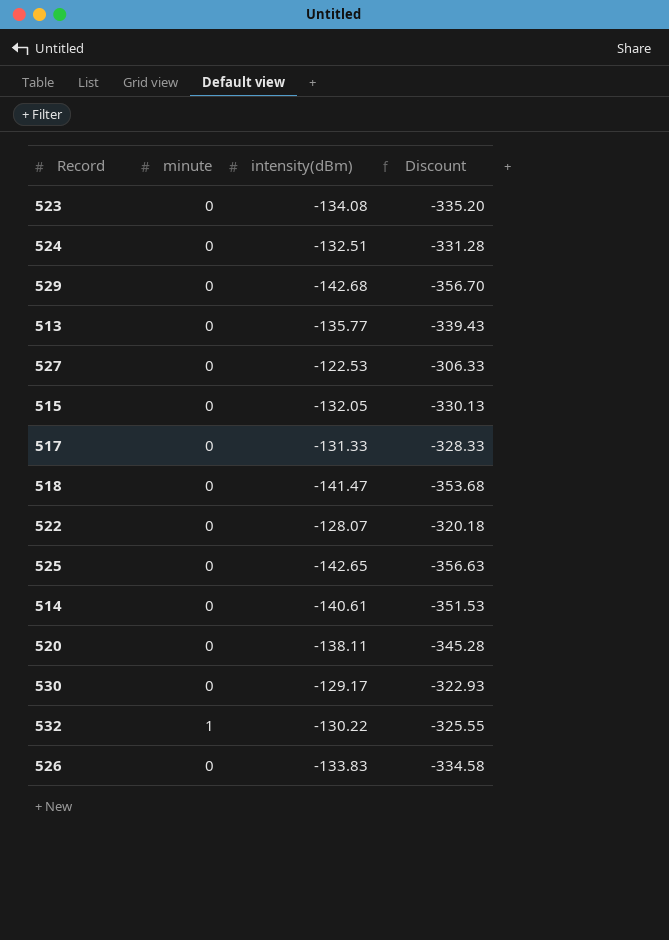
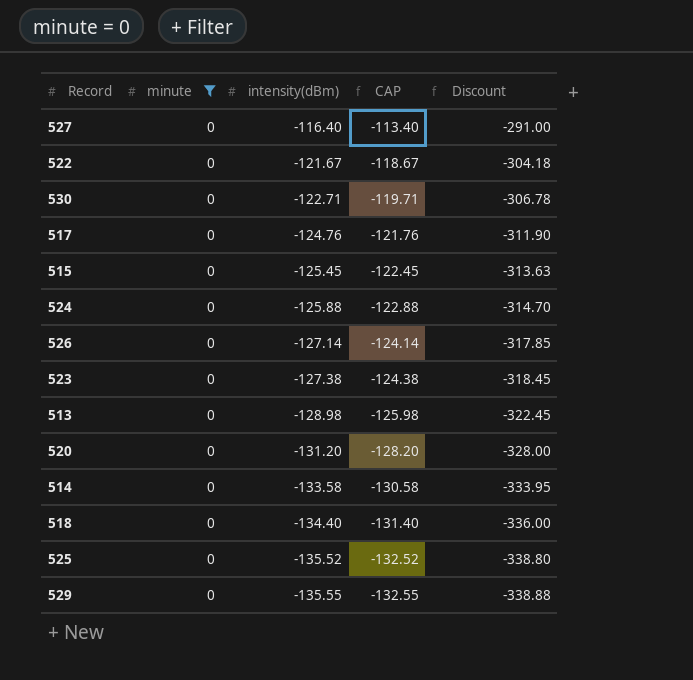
filter: none -> minute = 0
row order: none -> intensity(dBm) descending
column CAP | formula: none -> [intensity(dBm)] + 3
527 | intensity(dBm): -122.53 -> -116.40
527 | Discount: -306.33 -> -291.00
522 | intensity(dBm): -128.07 -> -121.67
522 | Discount: -320.18 -> -304.18
530 | intensity(dBm): -129.17 -> -122.71
530 | Discount: -322.93 -> -306.78
517 | intensity(dBm): -131.33 -> -124.76
517 | Discount: -328.33 -> -311.90
515 | intensity(dBm): -132.05 -> -125.45
515 | Discount: -330.13 -> -313.63
524 | intensity(dBm): -132.51 -> -125.88
524 | Discount: -331.28 -> -314.70
526 | intensity(dBm): -133.83 -> -127.14
526 | Discount: -334.58 -> -317.85
523 | intensity(dBm): -134.08 -> -127.38
523 | Discount: -335.20 -> -318.45
513 | intensity(dBm): -135.77 -> -128.98
513 | Discount: -339.43 -> -322.45
520 | intensity(dBm): -138.11 -> -131.20
520 | Discount: -345.28 -> -328.00
514 | intensity(dBm): -140.61 -> -133.58
514 | Discount: -351.53 -> -333.95
518 | intensity(dBm): -141.47 -> -134.40
518 | Discount: -353.68 -> -336.00
525 | intensity(dBm): -142.65 -> -135.52
525 | Discount: -356.63 -> -338.80
529 | intensity(dBm): -142.68 -> -135.55
529 | Discount: -356.70 -> -338.88

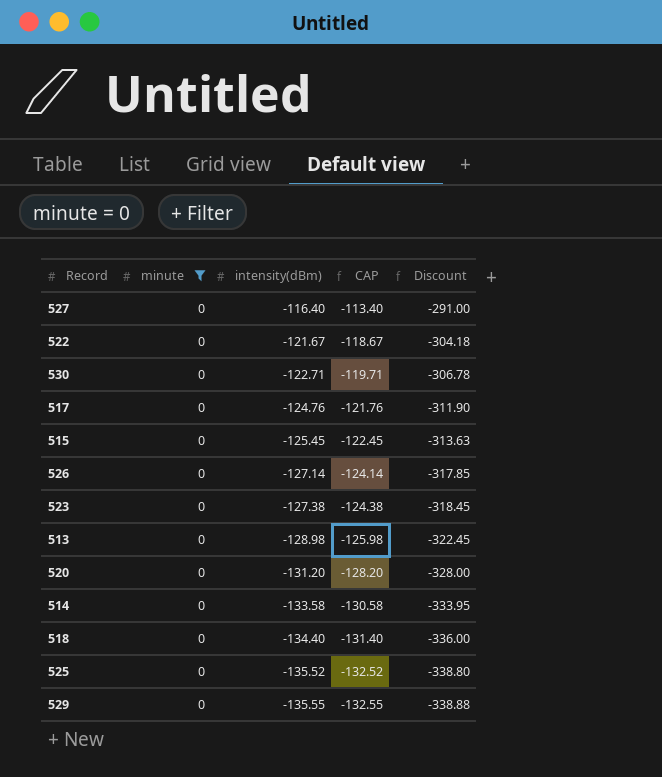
row 524: 0 | -125.88 | -122.88 | -314.70 -> none

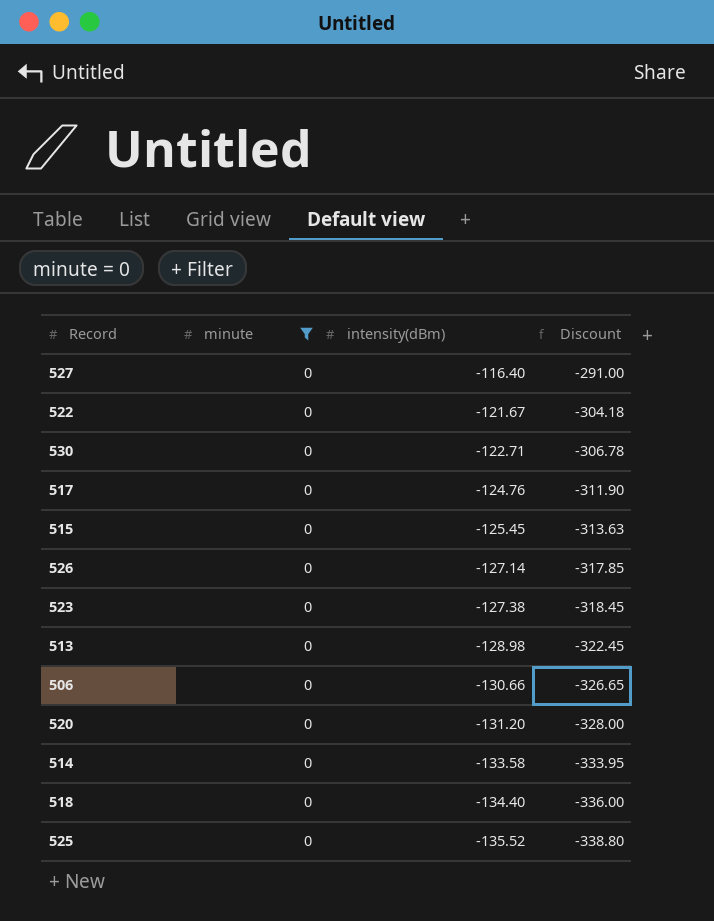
column CAP | formula: [intensity(dBm)] + 3 -> none
row 529: 0 | -135.55 | -132.55 | -338.88 -> none
row 506: none -> 0 | -130.66 | -326.65

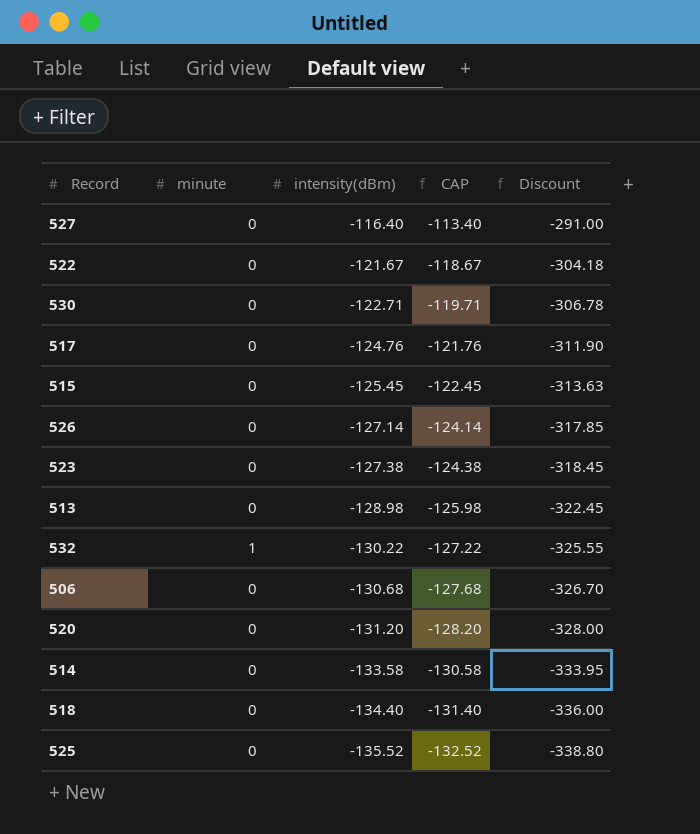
filter: minute = 0 -> none
column CAP | formula: none -> [intensity(dBm)] + 3
506 | intensity(dBm): -130.66 -> -130.68
506 | Discount: -326.65 -> -326.70

